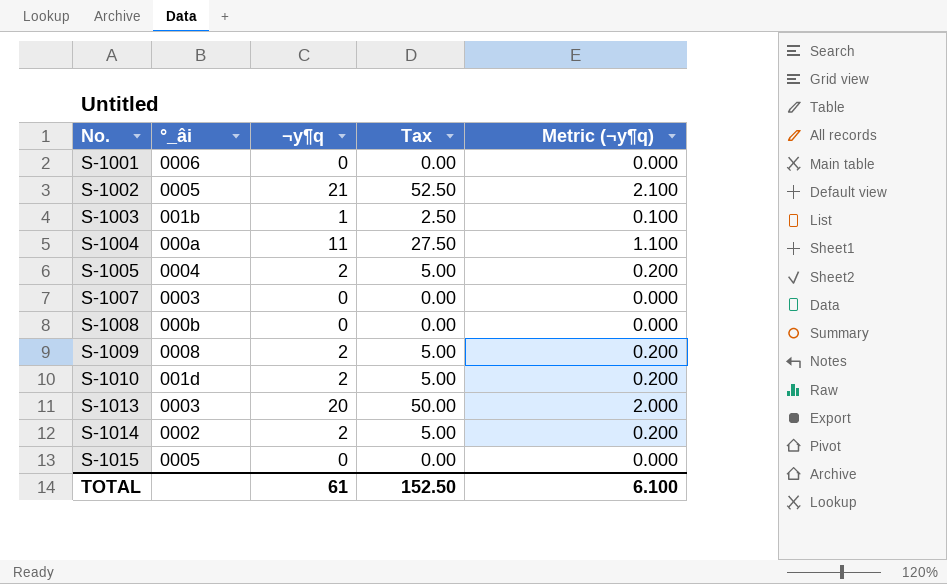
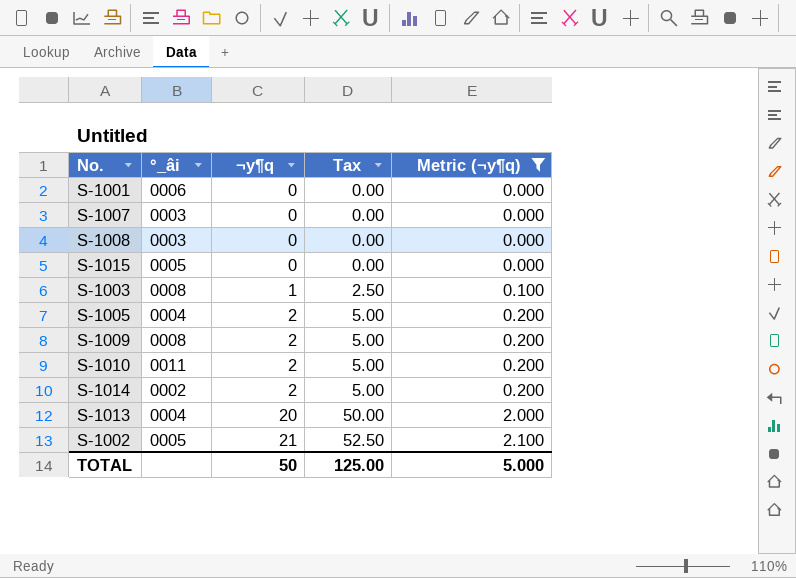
filter: none -> Metric (¬y¶q) != 1.100
row order: No. ascending -> ¬y¶q ascending
S-1008 | °_âi: 000b -> 0003
S-1003 | °_âi: 001b -> 0008
S-1010 | °_âi: 001d -> 0011
S-1013 | °_âi: 0003 -> 0004
TOTAL | ¬y¶q: 61 -> 50
TOTAL | Tax: 152.50 -> 125.00
TOTAL | Metric (¬y¶q): 6.100 -> 5.000

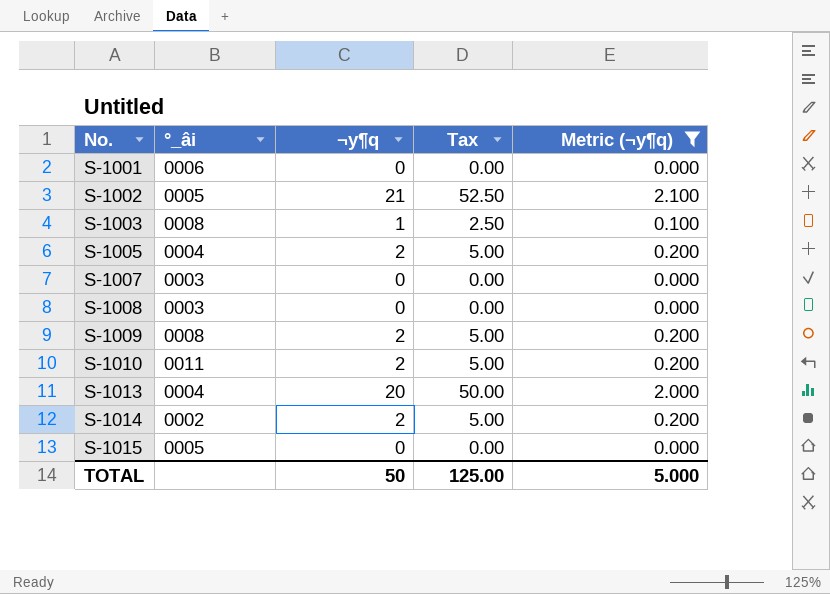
row order: ¬y¶q ascending -> No. ascending

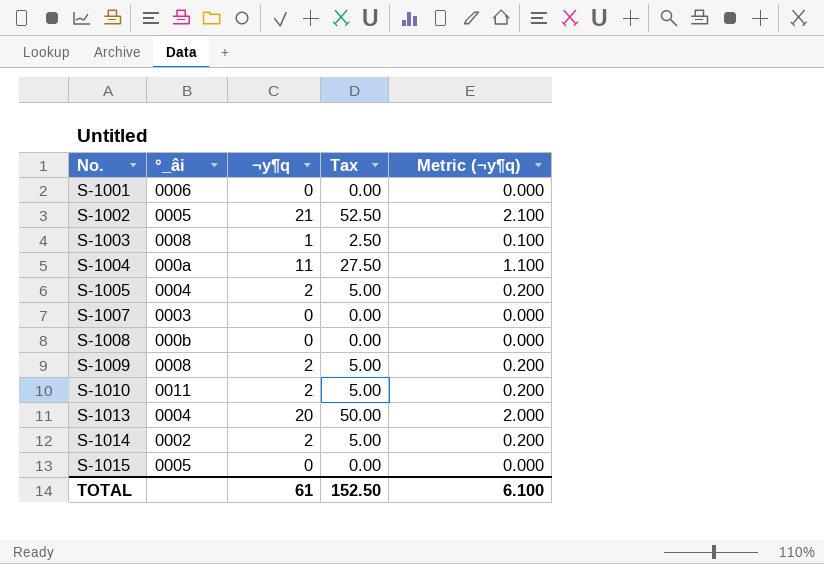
filter: Metric (¬y¶q) != 1.100 -> none
S-1008 | °_âi: 0003 -> 000b
TOTAL | ¬y¶q: 50 -> 61
TOTAL | Tax: 125.00 -> 152.50
TOTAL | Metric (¬y¶q): 5.000 -> 6.100

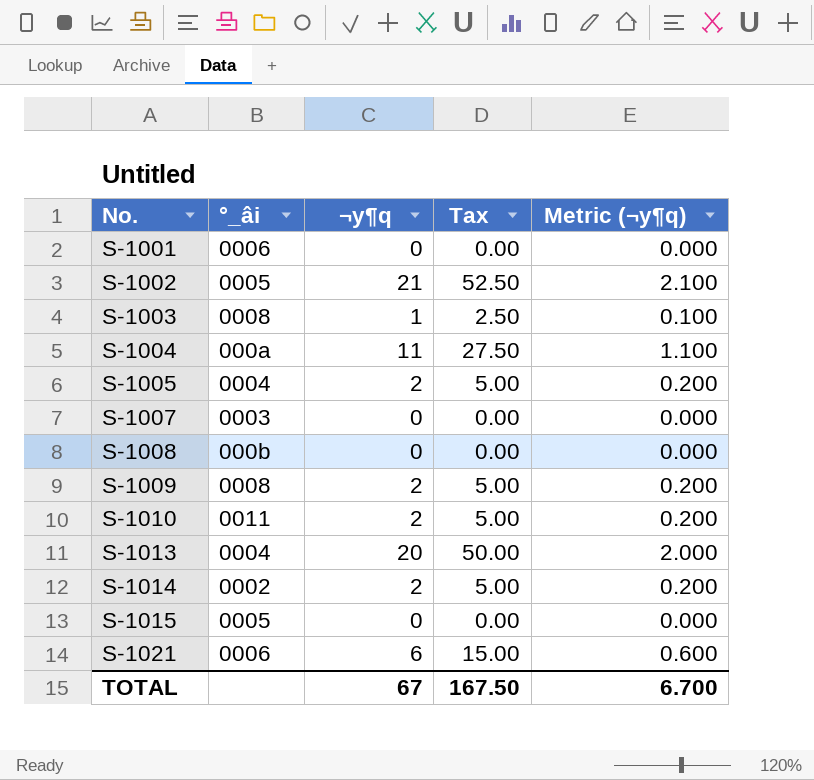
row S-1021: none -> 0006 | 6 | 15.00 | 0.600
TOTAL | ¬y¶q: 61 -> 67
TOTAL | Tax: 152.50 -> 167.50
TOTAL | Metric (¬y¶q): 6.100 -> 6.700

